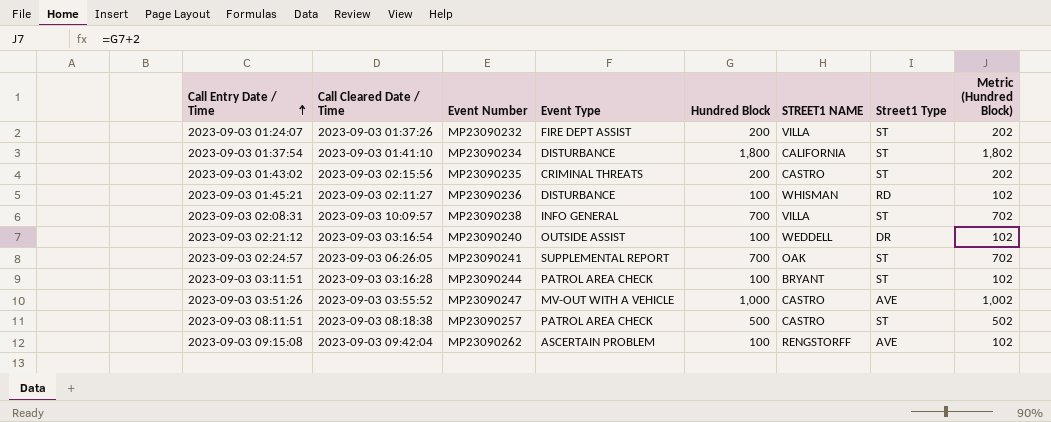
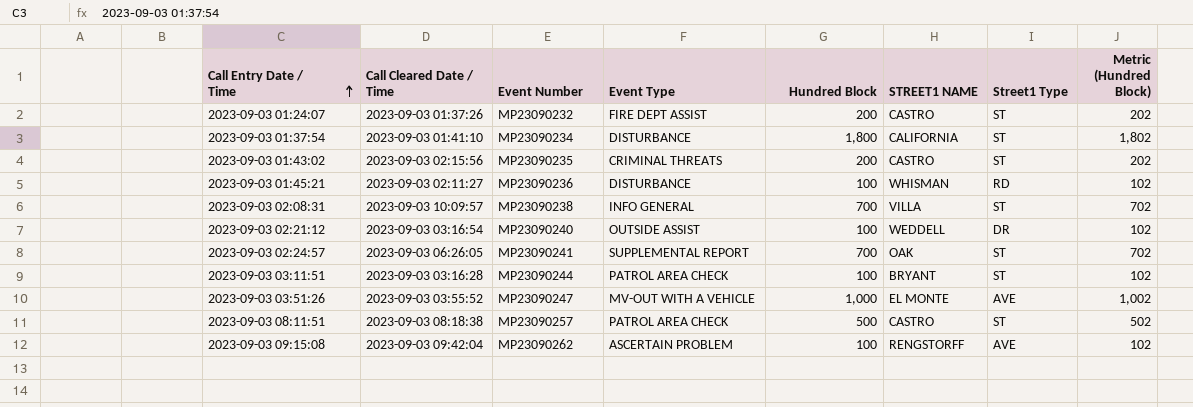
2023-09-03 01:24:07 | STREET1 NAME: VILLA -> CASTRO
2023-09-03 03:51:26 | STREET1 NAME: CASTRO -> EL MONTE

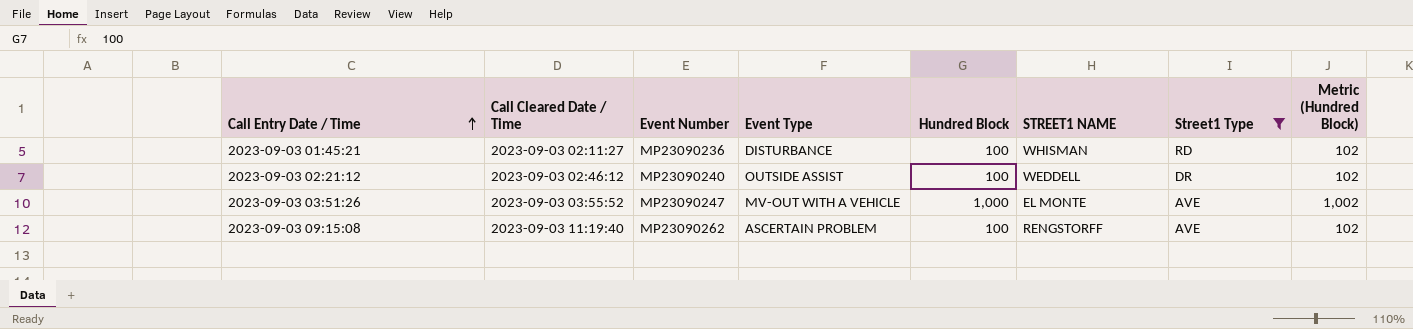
filter: none -> Street1 Type != ST
2023-09-03 02:21:12 | Call Cleared Date / Time: 2023-09-03 03:16:54 -> 2023-09-03 02:46:12
2023-09-03 09:15:08 | Call Cleared Date / Time: 2023-09-03 09:42:04 -> 2023-09-03 11:19:40

